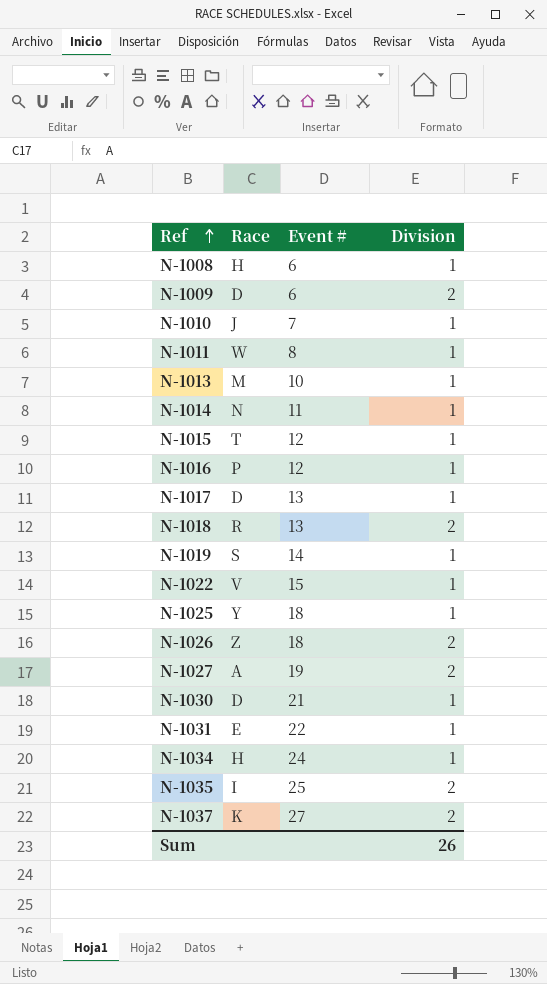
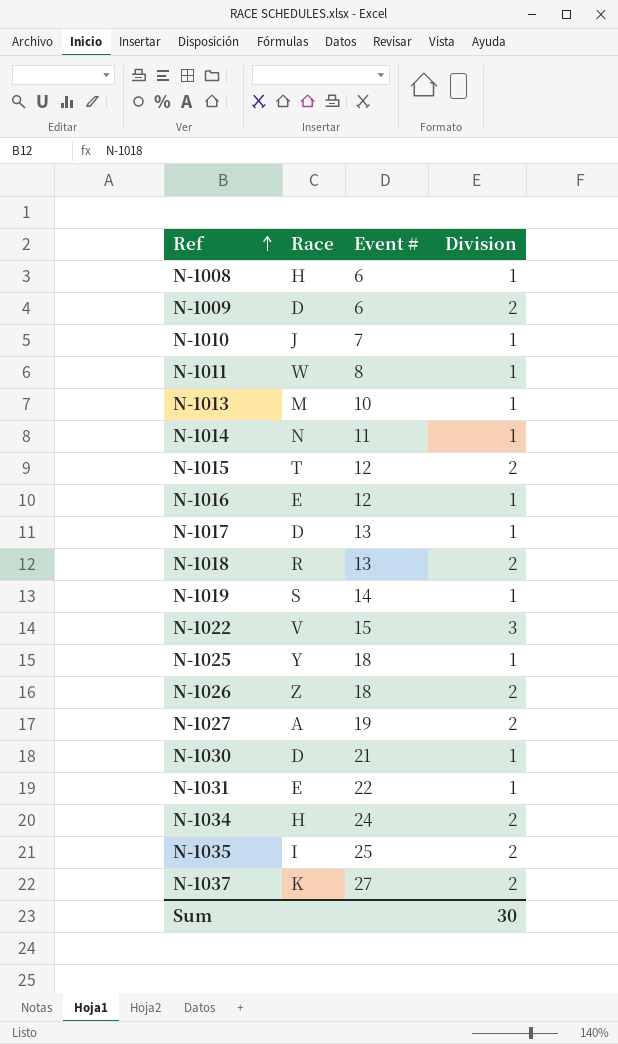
N-1015 | Division: 1 -> 2
N-1016 | Race: P -> E
N-1022 | Division: 1 -> 3
N-1034 | Division: 1 -> 2
Sum | Division: 26 -> 30

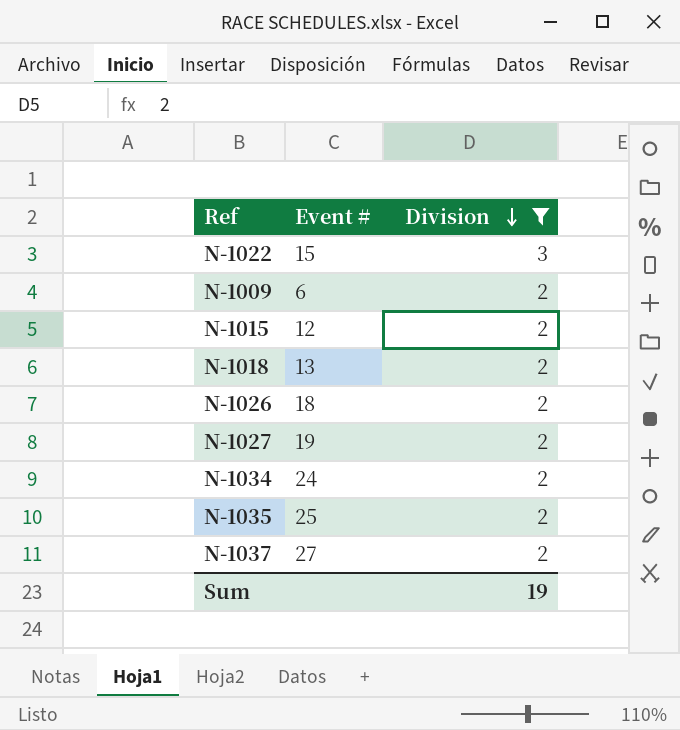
filter: none -> Division != 1
row order: Ref ascending -> Division descending
column Race | position: 2 -> none
Sum | Division: 30 -> 19

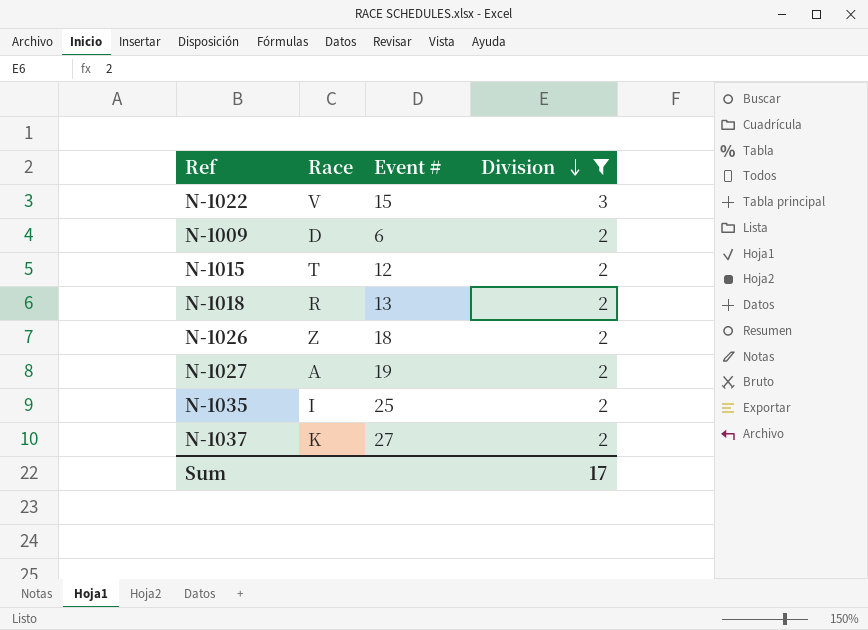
column Race | position: none -> 2
row N-1034: 24 | 2 -> none
Sum | Division: 19 -> 17

